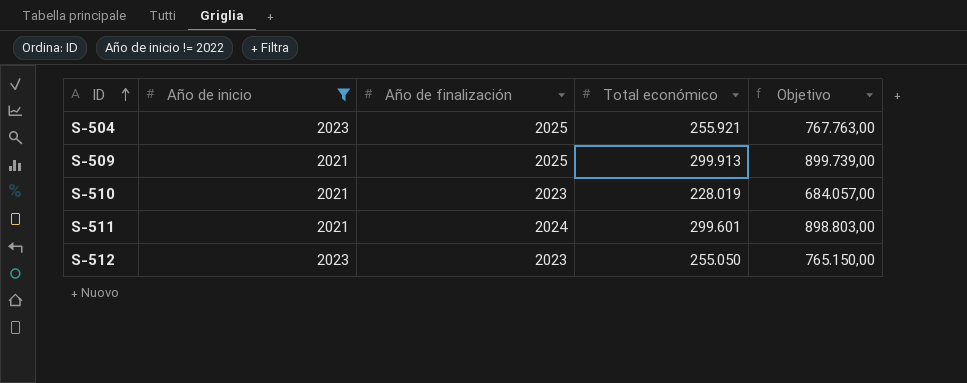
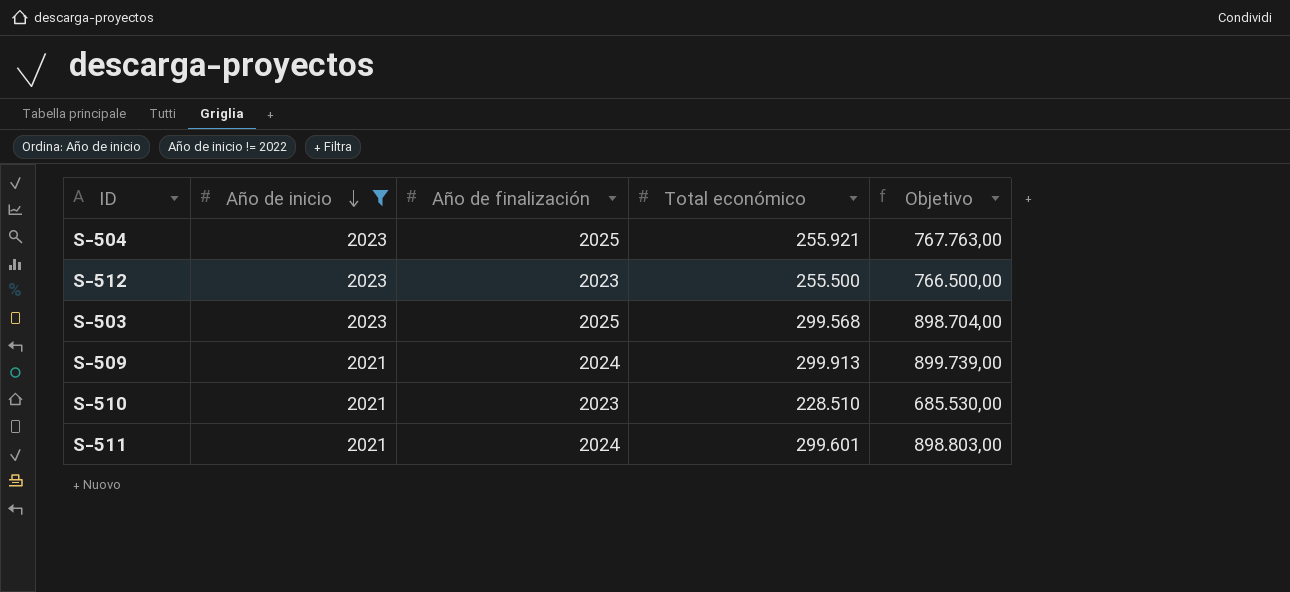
row order: ID ascending -> Año de inicio descending
S-512 | Total económico: 255.050 -> 255.500
S-512 | Objetivo: 765.150,00 -> 766.500,00
row S-503: none -> 2023 | 2025 | 299.568 | 898.704,00
S-509 | Año de finalización: 2025 -> 2024
S-510 | Total económico: 228.019 -> 228.510
S-510 | Objetivo: 684.057,00 -> 685.530,00

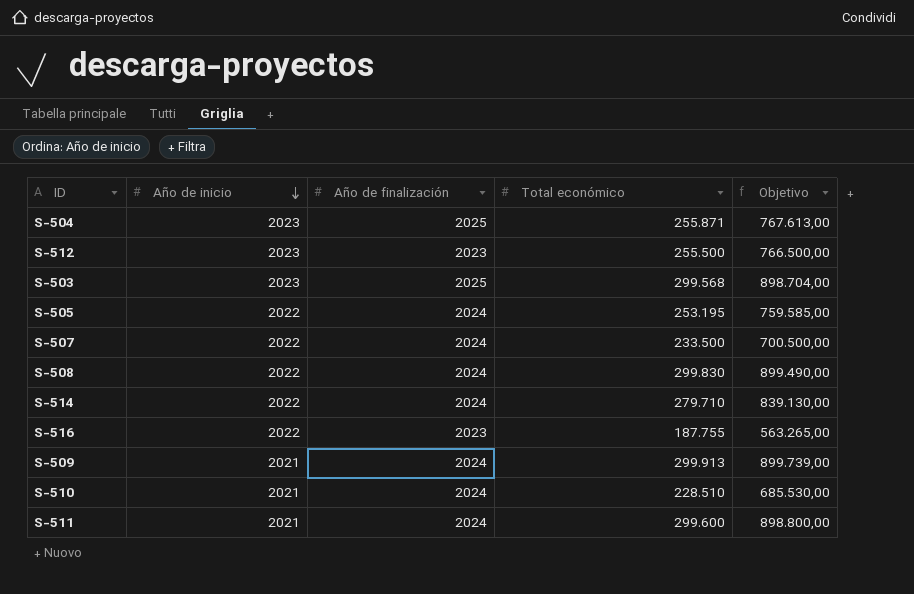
filter: Año de inicio != 2022 -> none
S-504 | Total económico: 255.921 -> 255.871
S-504 | Objetivo: 767.763,00 -> 767.613,00
S-510 | Año de finalización: 2023 -> 2024
S-511 | Total económico: 299.601 -> 299.600
S-511 | Objetivo: 898.803,00 -> 898.800,00

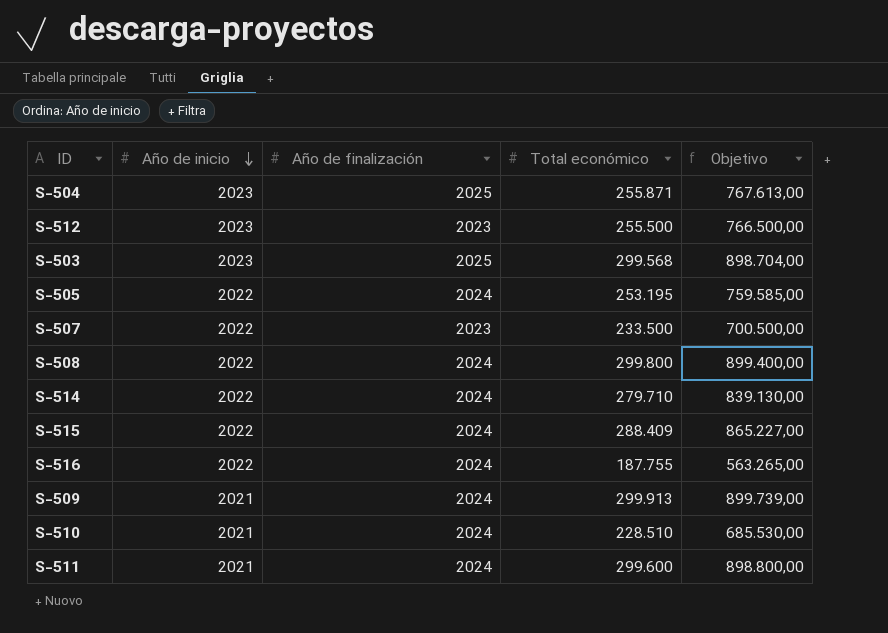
S-507 | Año de finalización: 2024 -> 2023
S-508 | Total económico: 299.830 -> 299.800
S-508 | Objetivo: 899.490,00 -> 899.400,00
row S-515: none -> 2022 | 2024 | 288.409 | 865.227,00
S-516 | Año de finalización: 2023 -> 2024

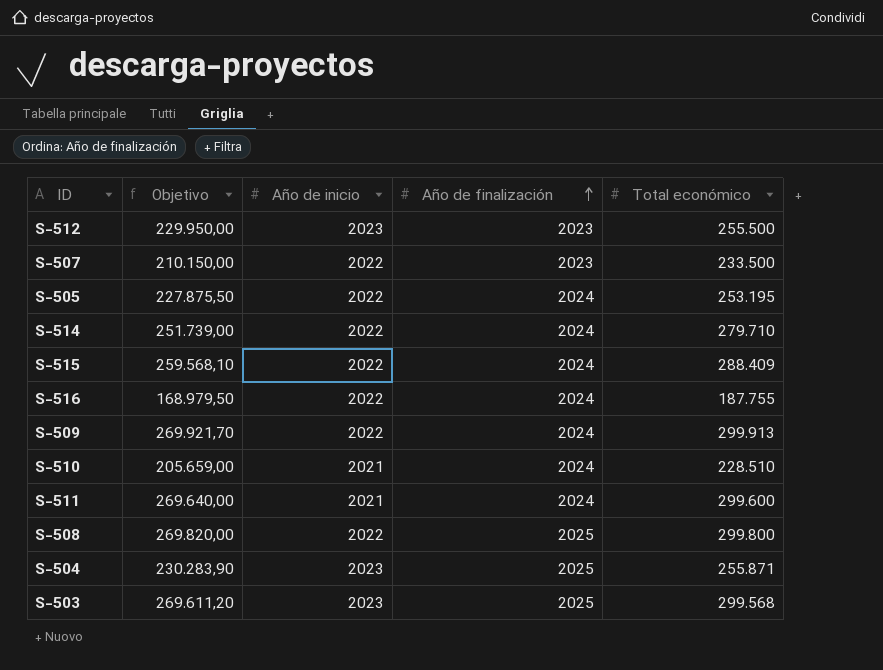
row order: Año de inicio descending -> Año de finalización ascending
column Objetivo | formula: [Total económico] * 3 -> [Total económico] * 0,9
column Objetivo | position: 5 -> 2
S-509 | Año de inicio: 2021 -> 2022
S-508 | Año de finalización: 2024 -> 2025

